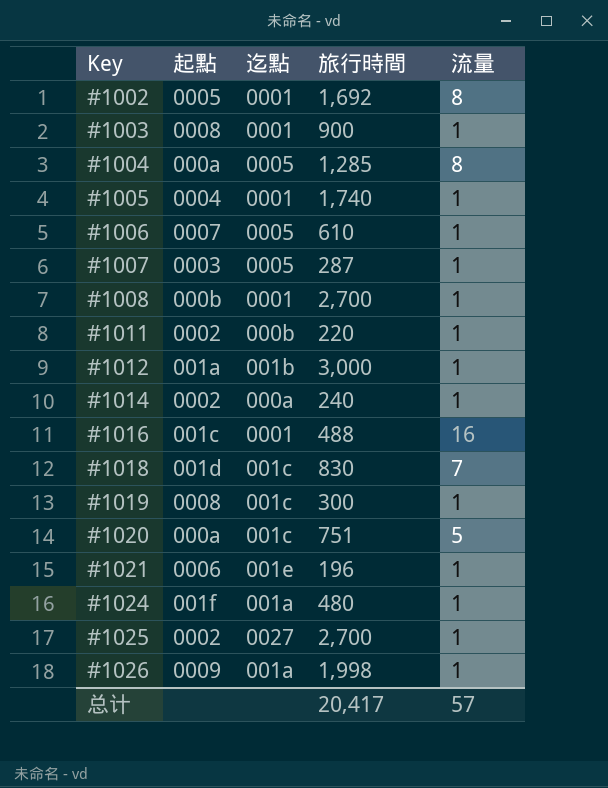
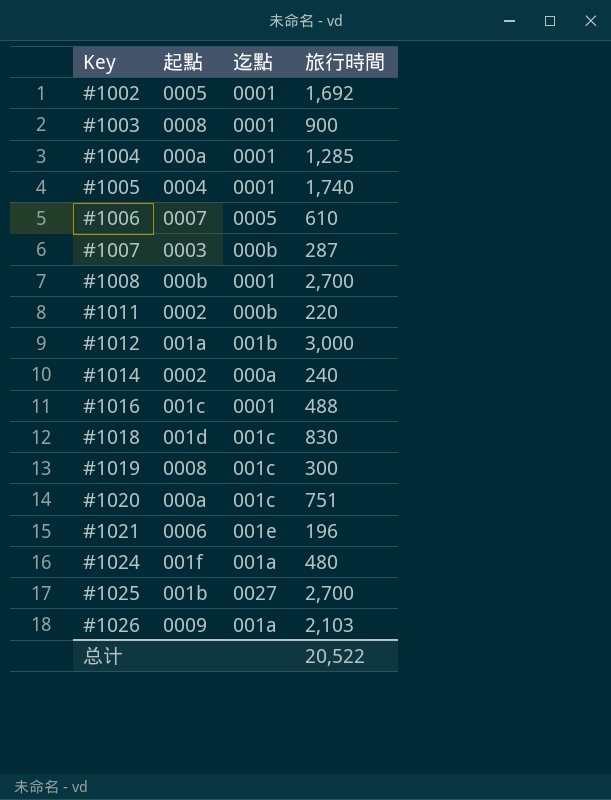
column 流量 | position: 5 -> none
#1004 | 迄點: 0005 -> 0001
#1007 | 迄點: 0005 -> 000b
#1025 | 起點: 0002 -> 001b
#1026 | 旅行時間: 1,998 -> 2,103
总计 | 旅行時間: 20,417 -> 20,522

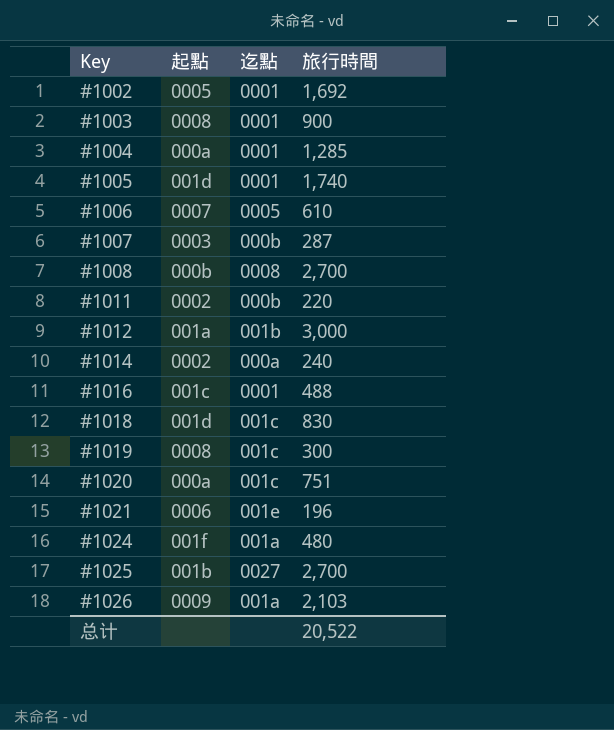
#1005 | 起點: 0004 -> 001d
#1008 | 迄點: 0001 -> 0008

